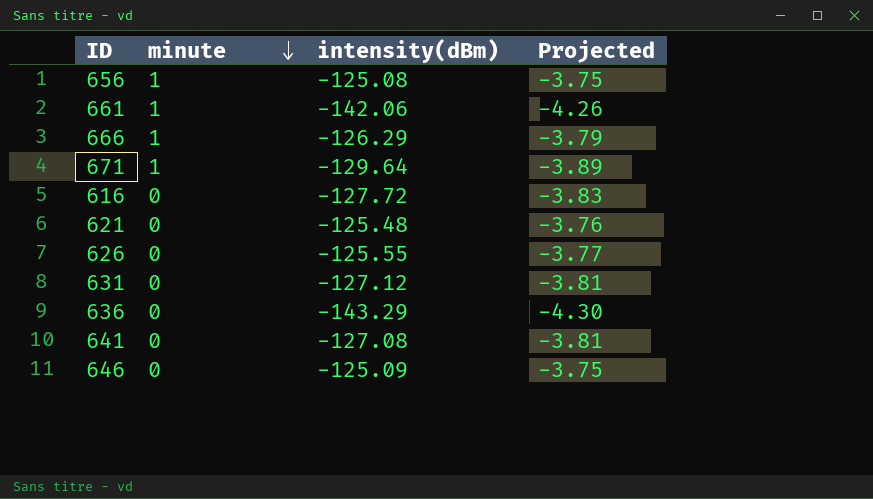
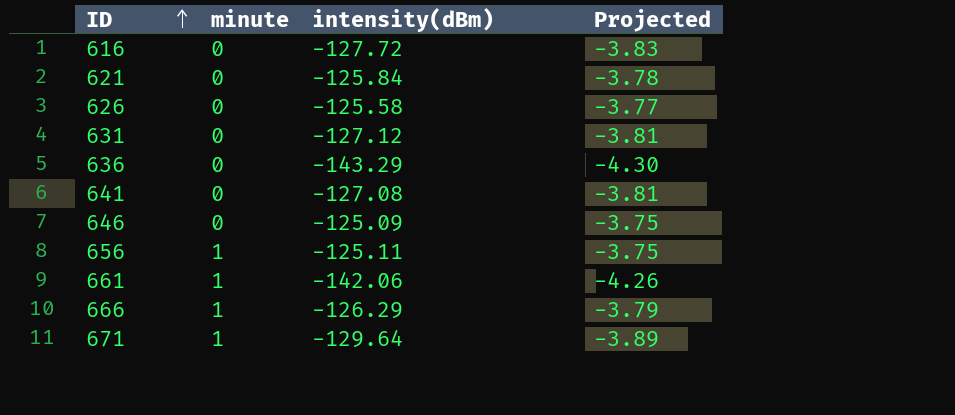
row order: minute descending -> ID ascending
621 | intensity(dBm): -125.48 -> -125.84
621 | Projected: -3.76 -> -3.78
626 | intensity(dBm): -125.55 -> -125.58
656 | intensity(dBm): -125.08 -> -125.11

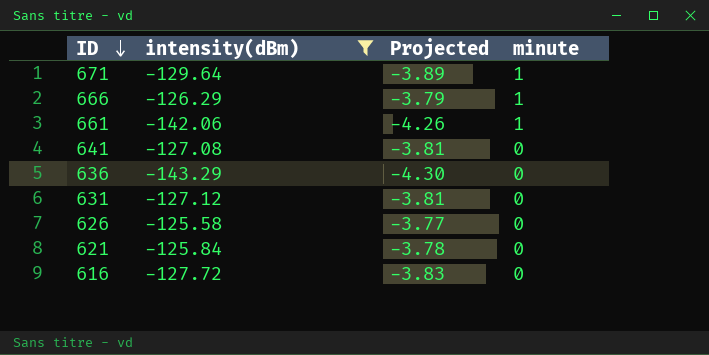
filter: none -> intensity(dBm) <= -125.58
row order: ID ascending -> ID descending
column minute | position: 2 -> 4

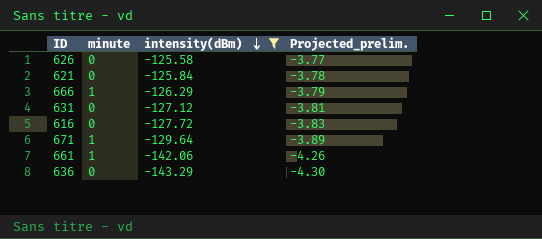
row order: ID descending -> intensity(dBm) descending
column minute | position: 4 -> 2
column name: Projected -> Projected_prelim.
row 641: -127.08 | -3.81 | 0 -> none

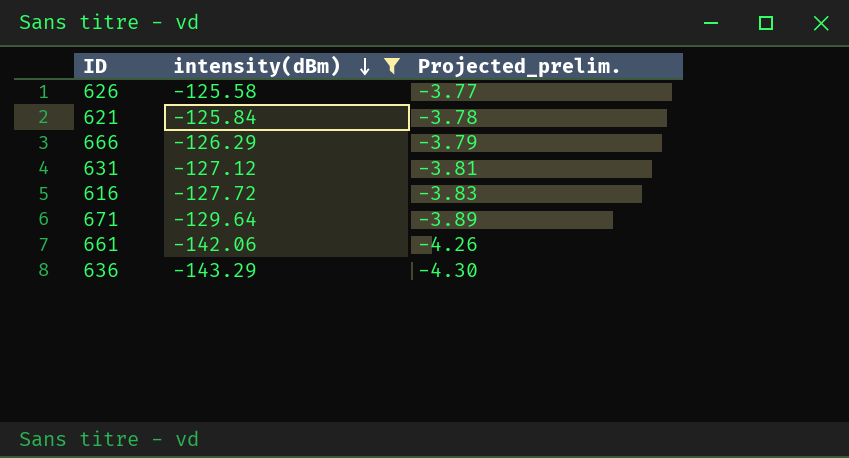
column minute | position: 2 -> none

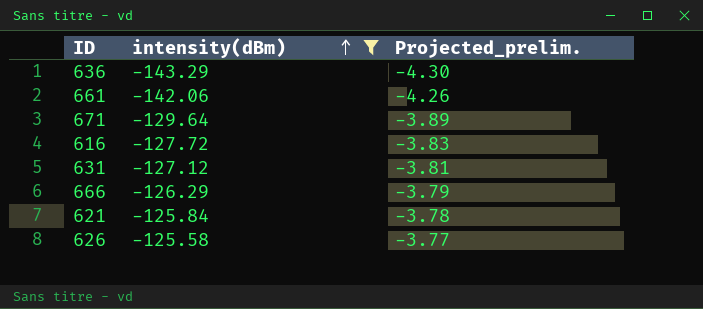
row order: intensity(dBm) descending -> intensity(dBm) ascending

